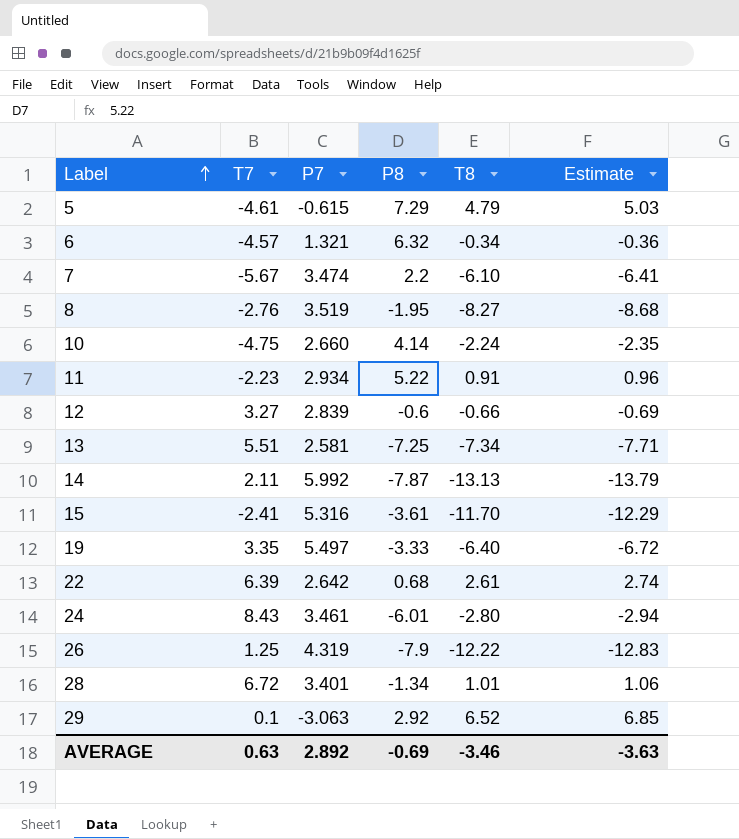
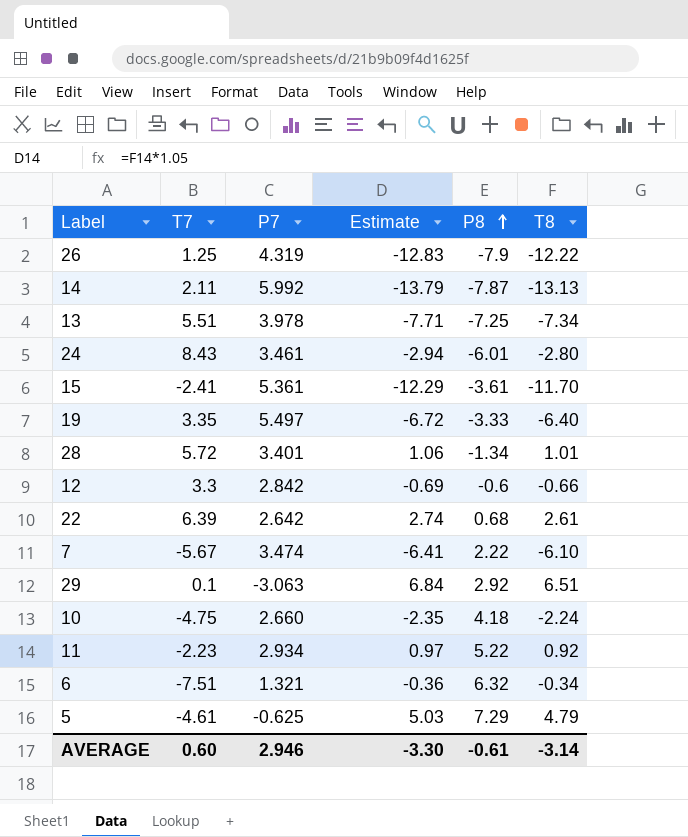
row order: Label ascending -> P8 ascending
column Estimate | position: 6 -> 4
row 8: -2.76 | 3.519 | -1.95 | -8.27 | -8.68 -> none
13 | P7: 2.581 -> 3.978
15 | P7: 5.316 -> 5.361
28 | T7: 6.72 -> 5.72
12 | T7: 3.27 -> 3.3
12 | P7: 2.839 -> 2.842
7 | P8: 2.2 -> 2.22
29 | Estimate: 6.85 -> 6.84
29 | T8: 6.52 -> 6.51
10 | P8: 4.14 -> 4.18
11 | Estimate: 0.96 -> 0.97
11 | T8: 0.91 -> 0.92
6 | T7: -4.57 -> -7.51
5 | P7: -0.615 -> -0.625
AVERAGE | T7: 0.63 -> 0.60
AVERAGE | P7: 2.892 -> 2.946
AVERAGE | Estimate: -3.63 -> -3.30
AVERAGE | P8: -0.69 -> -0.61
AVERAGE | T8: -3.46 -> -3.14

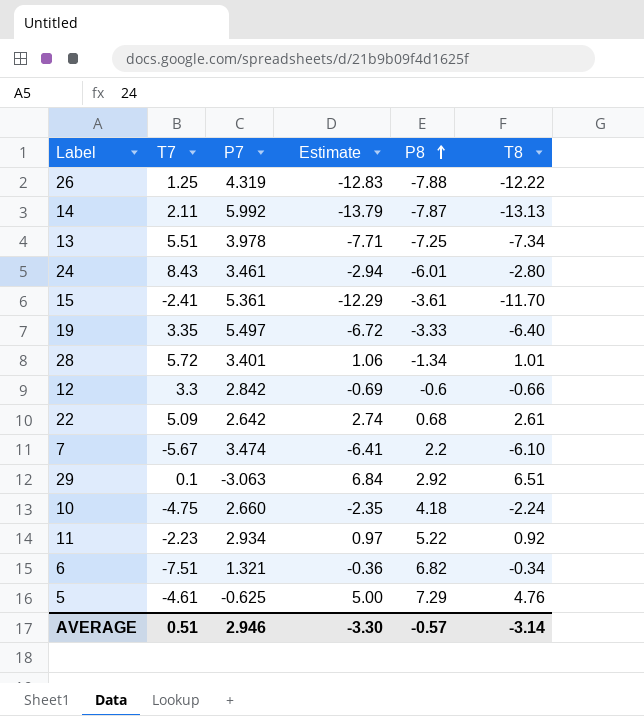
26 | P8: -7.9 -> -7.88
22 | T7: 6.39 -> 5.09
7 | P8: 2.22 -> 2.2
6 | P8: 6.32 -> 6.82
5 | Estimate: 5.03 -> 5.00
5 | T8: 4.79 -> 4.76
AVERAGE | T7: 0.60 -> 0.51
AVERAGE | P8: -0.61 -> -0.57

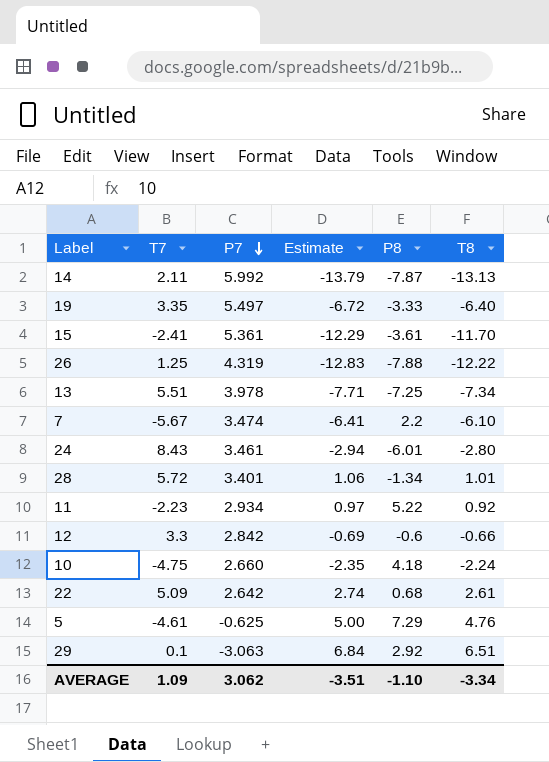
row order: P8 ascending -> P7 descending
row 6: -7.51 | 1.321 | -0.36 | 6.82 | -0.34 -> none
AVERAGE | T7: 0.51 -> 1.09
AVERAGE | P7: 2.946 -> 3.062
AVERAGE | Estimate: -3.30 -> -3.51
AVERAGE | P8: -0.57 -> -1.10
AVERAGE | T8: -3.14 -> -3.34

